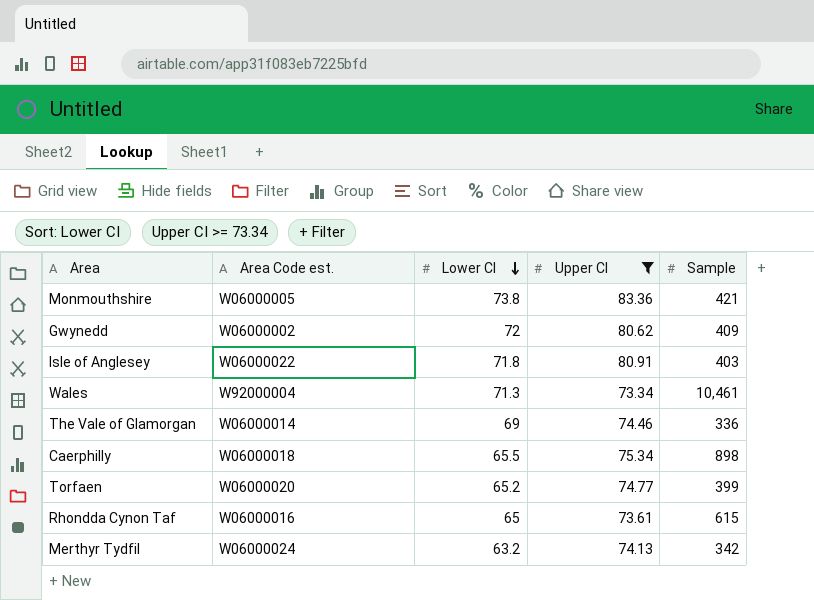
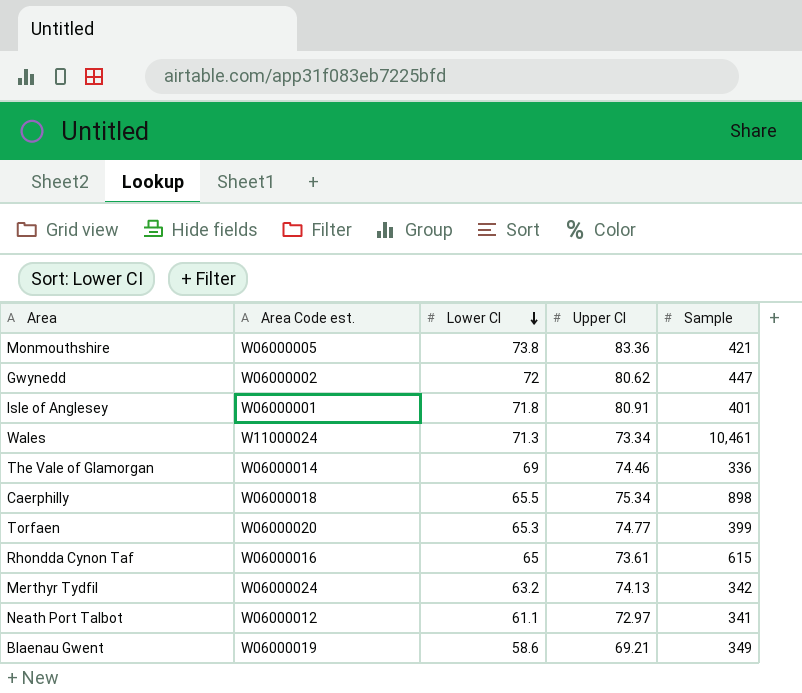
filter: Upper CI >= 73.34 -> none
Gwynedd | Sample: 409 -> 447
Isle of Anglesey | Area Code est.: W06000022 -> W06000001
Isle of Anglesey | Sample: 403 -> 401
Wales | Area Code est.: W92000004 -> W11000024
Torfaen | Lower CI: 65.2 -> 65.3

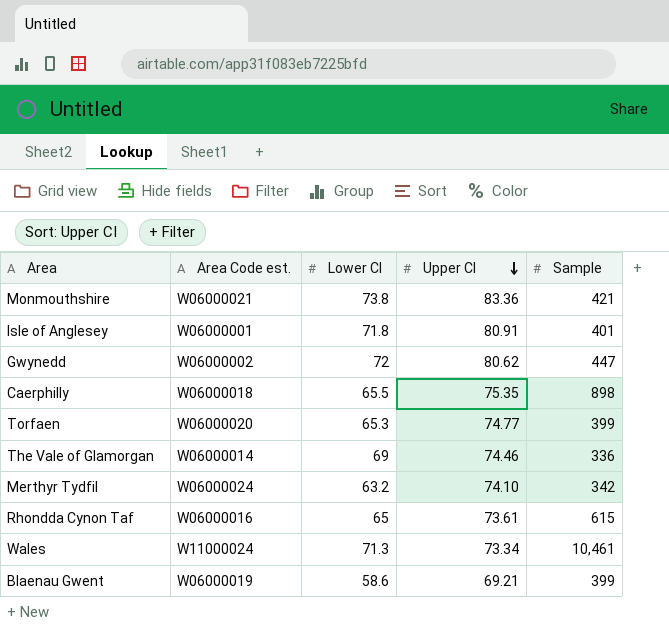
row order: Lower CI descending -> Upper CI descending
row Neath Port Talbot: W06000012 | 61.1 | 72.97 | 341 -> none
Monmouthshire | Area Code est.: W06000005 -> W06000021
Caerphilly | Upper CI: 75.34 -> 75.35
Merthyr Tydfil | Upper CI: 74.13 -> 74.10
Blaenau Gwent | Sample: 349 -> 399

